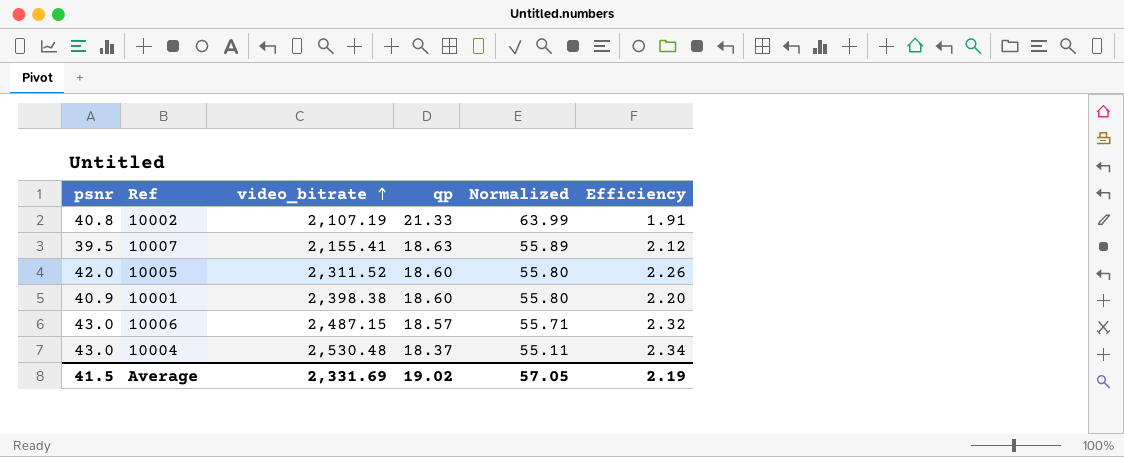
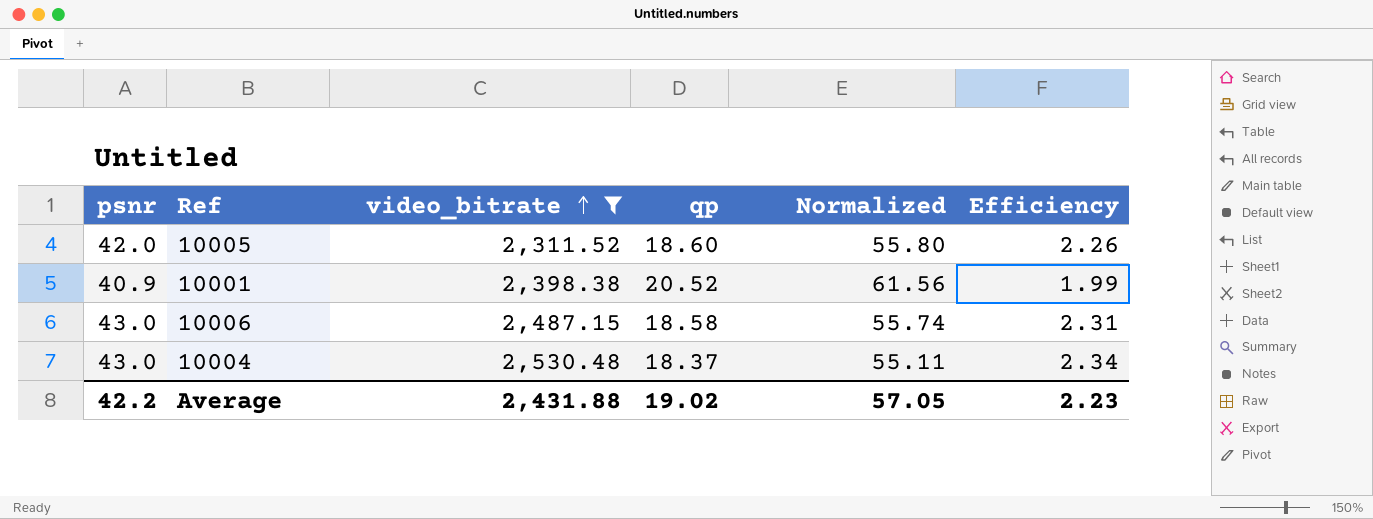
filter: none -> video_bitrate >= 2,311.52
10001 | qp: 18.60 -> 20.52
10001 | Normalized: 55.80 -> 61.56
10001 | Efficiency: 2.20 -> 1.99
10006 | qp: 18.57 -> 18.58
10006 | Normalized: 55.71 -> 55.74
10006 | Efficiency: 2.32 -> 2.31
Average | psnr: 41.5 -> 42.2
Average | video_bitrate: 2,331.69 -> 2,431.88
Average | Efficiency: 2.19 -> 2.23

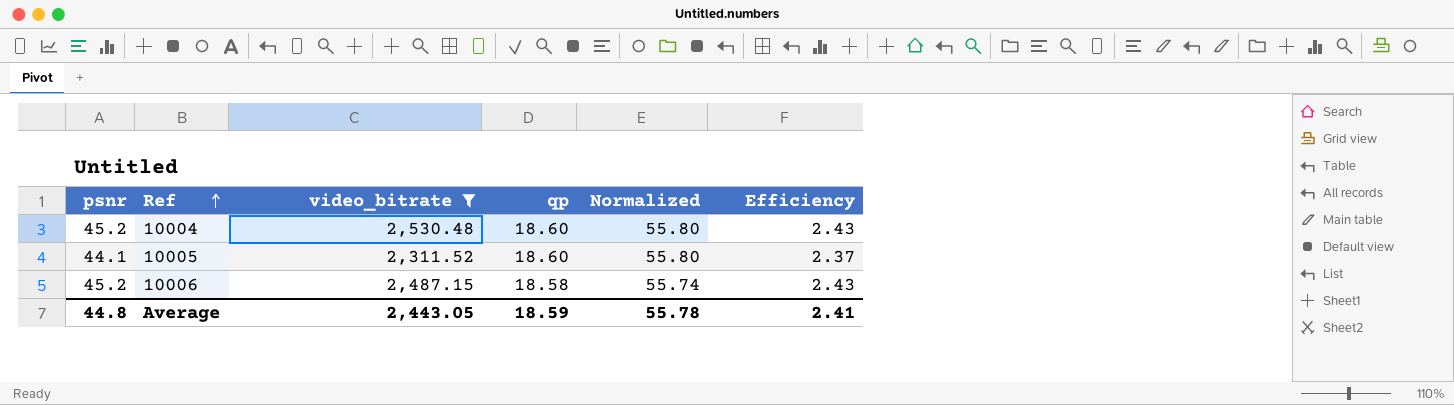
row order: video_bitrate ascending -> Ref ascending
row 10001: 40.9 | 2,398.38 | 20.52 | 61.56 | 1.99 -> none
10004 | psnr: 43.0 -> 45.2
10004 | qp: 18.37 -> 18.60
10004 | Normalized: 55.11 -> 55.80
10004 | Efficiency: 2.34 -> 2.43
10005 | psnr: 42.0 -> 44.1
10005 | Efficiency: 2.26 -> 2.37
10006 | psnr: 43.0 -> 45.2
10006 | Efficiency: 2.31 -> 2.43
Average | psnr: 42.2 -> 44.8
Average | video_bitrate: 2,431.88 -> 2,443.05
Average | qp: 19.02 -> 18.59
Average | Normalized: 57.05 -> 55.78
Average | Efficiency: 2.23 -> 2.41

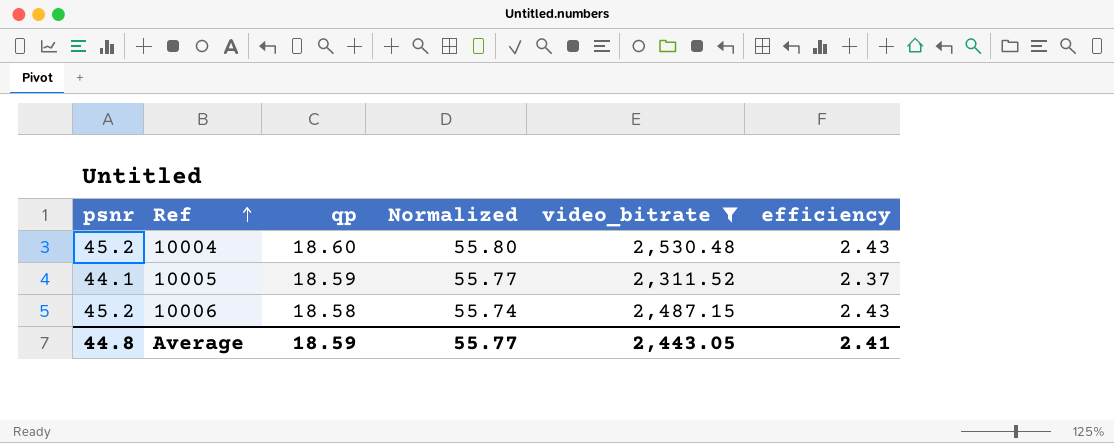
column video_bitrate | position: 3 -> 5
column name: Efficiency -> efficiency
10005 | qp: 18.60 -> 18.59
10005 | Normalized: 55.80 -> 55.77
Average | Normalized: 55.78 -> 55.77

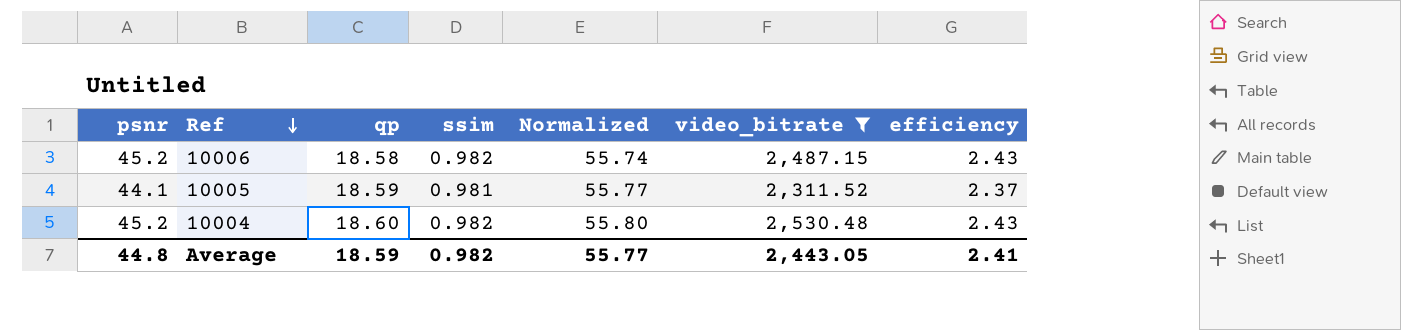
row order: Ref ascending -> Ref descending
column ssim | position: none -> 4

